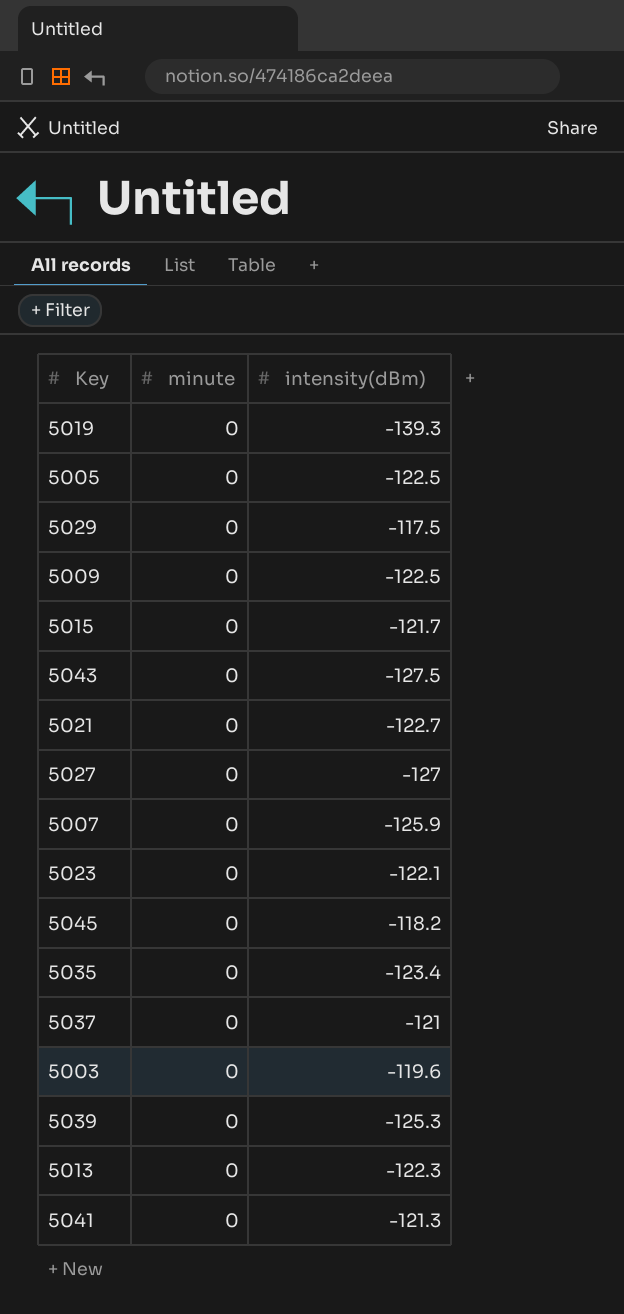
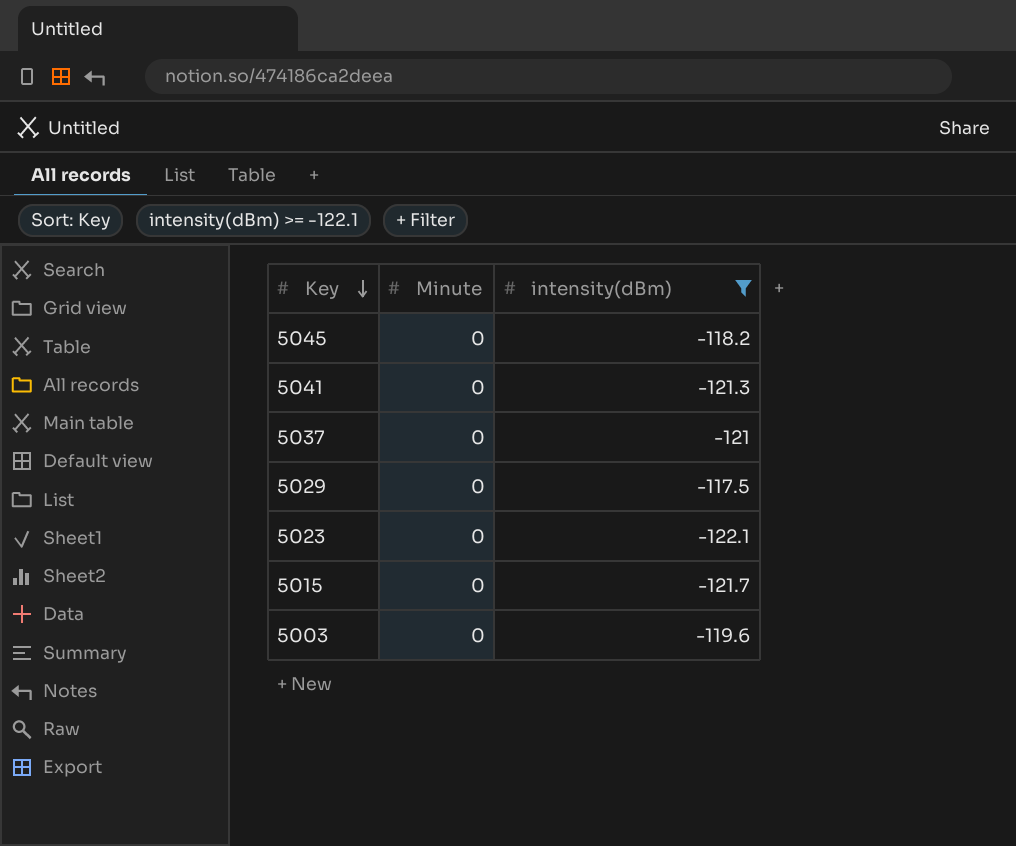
filter: none -> intensity(dBm) >= -122.1
row order: none -> Key descending
column name: minute -> Minute

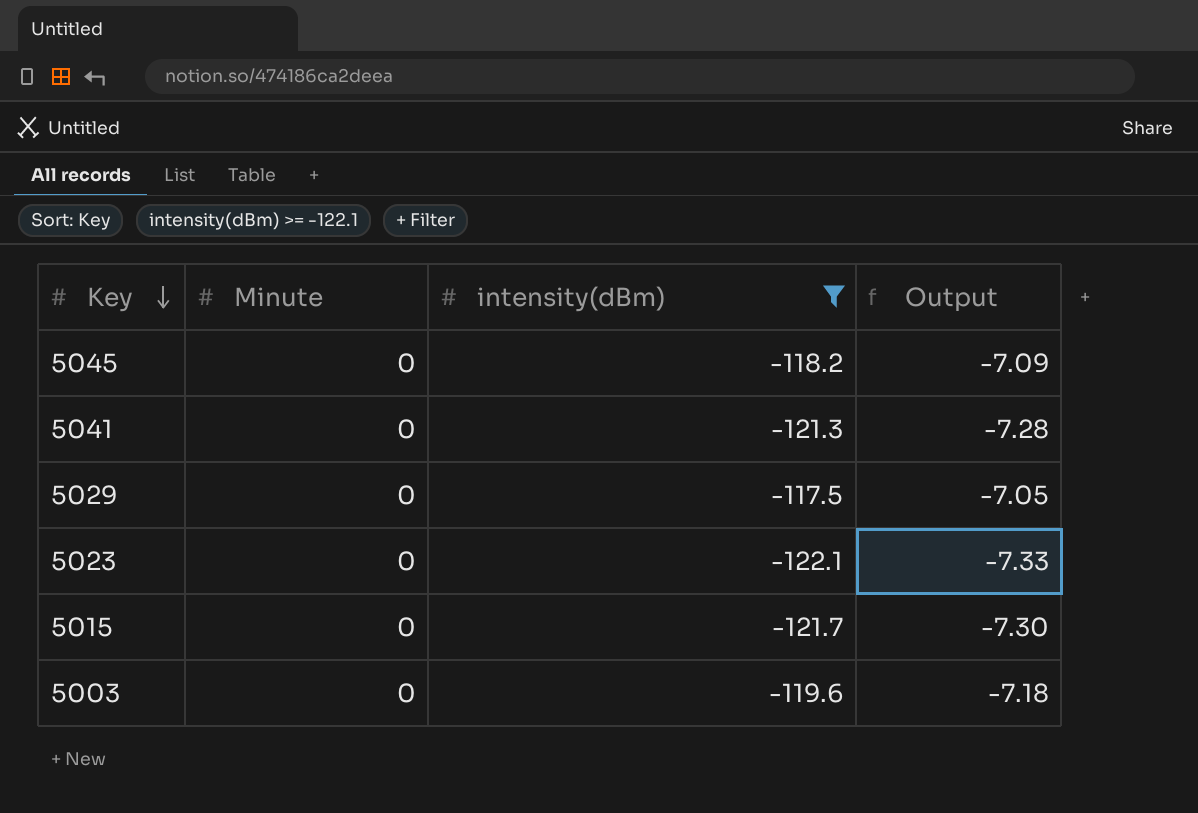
column Output | formula: none -> [intensity(dBm)] * 0.06
row 5037: 0 | -121 -> none

